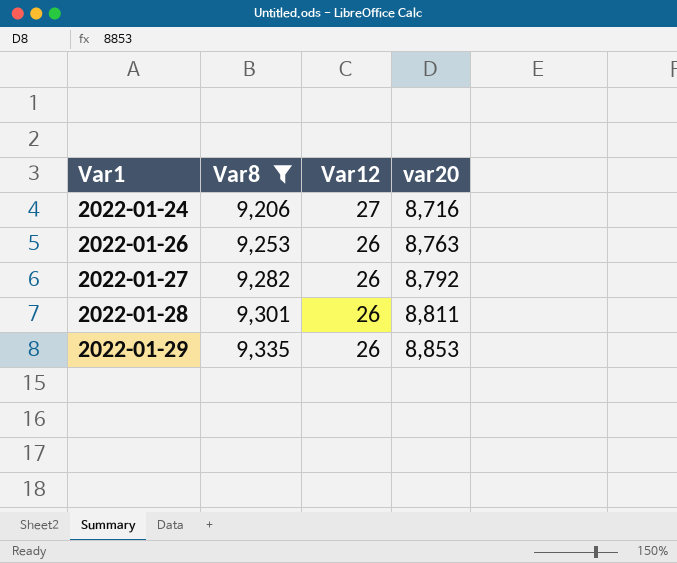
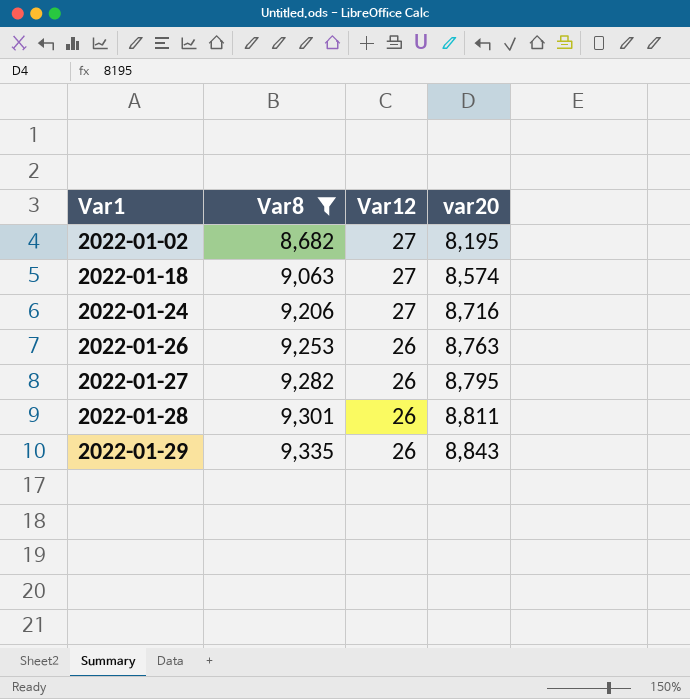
row 2022-01-02: none -> 8,682 | 27 | 8,195
row 2022-01-18: none -> 9,063 | 27 | 8,574
2022-01-27 | var20: 8,792 -> 8,795
2022-01-29 | var20: 8,853 -> 8,843

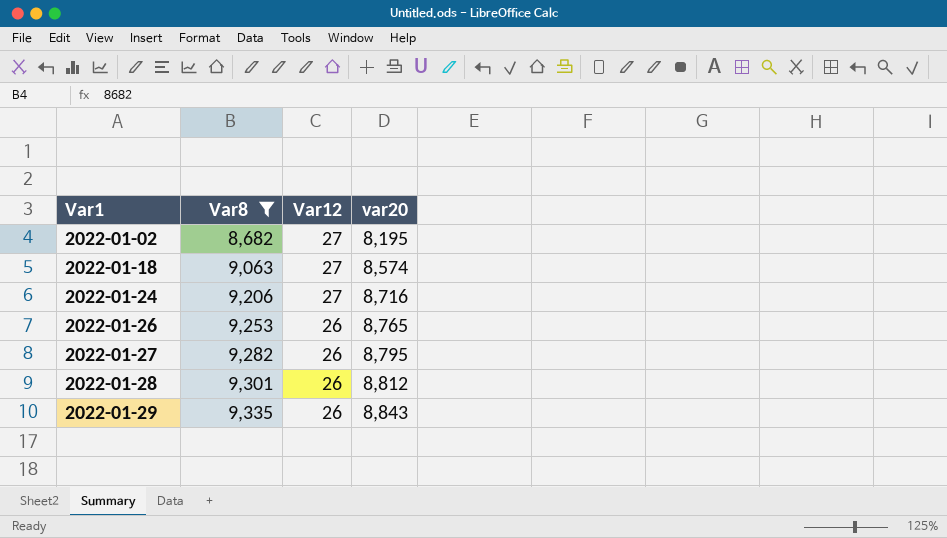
2022-01-26 | var20: 8,763 -> 8,765
2022-01-28 | var20: 8,811 -> 8,812

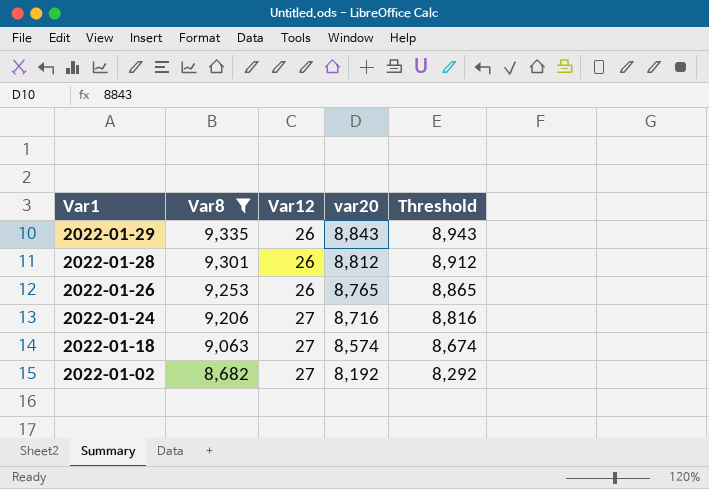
row order: Var1 ascending -> Var1 descending
column Threshold | formula: none -> [var20] + 100
row 2022-01-27: 9,282 | 26 | 8,795 -> none
2022-01-02 | var20: 8,195 -> 8,192

